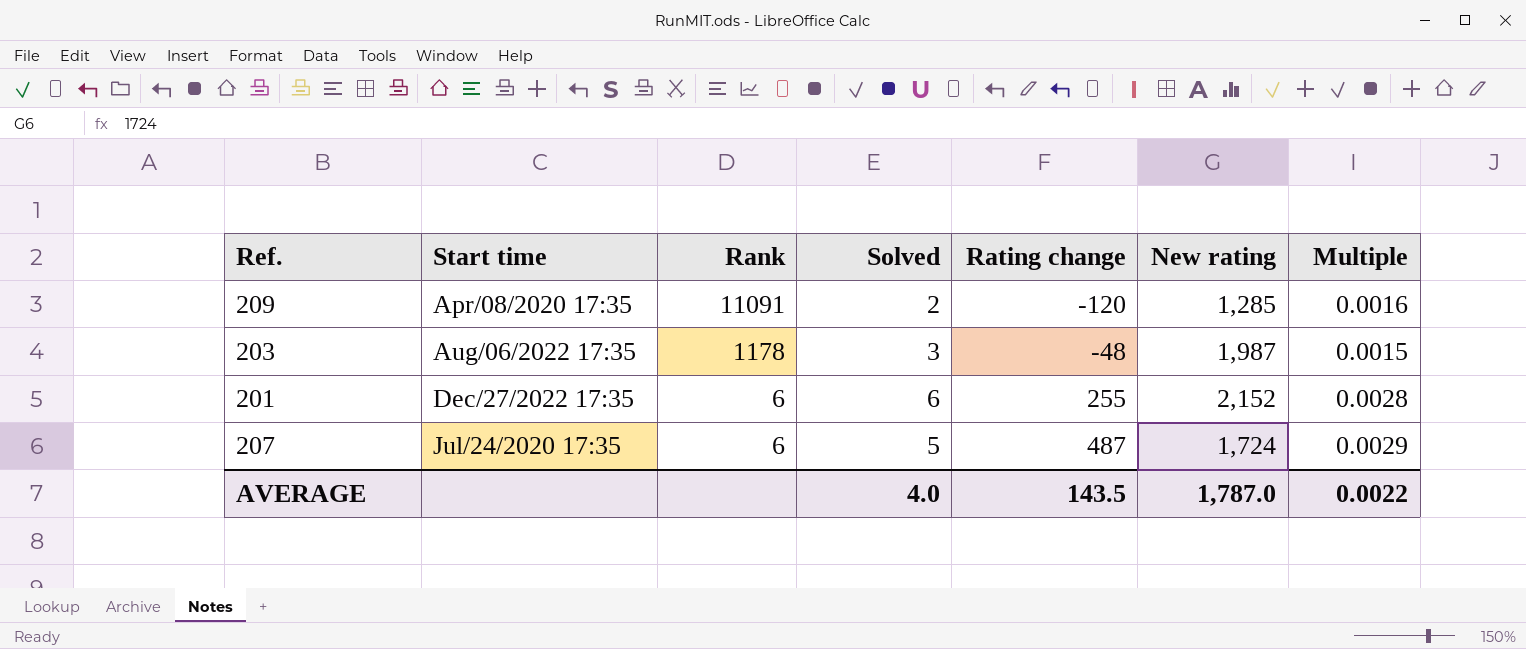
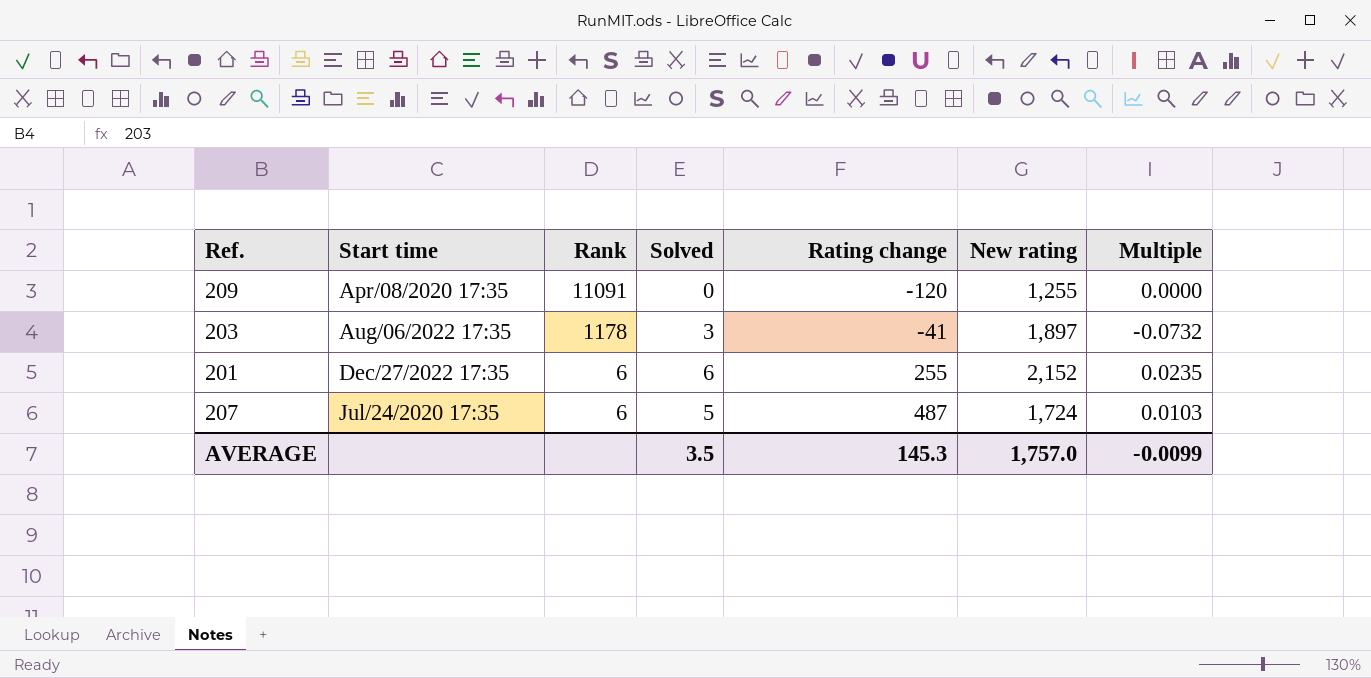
column Multiple | formula: [Solved] / [New rating] -> [Solved] / [Rating change]
209 | Solved: 2 -> 0
209 | New rating: 1,285 -> 1,255
203 | Rating change: -48 -> -41
203 | New rating: 1,987 -> 1,897
AVERAGE | Solved: 4.0 -> 3.5
AVERAGE | Rating change: 143.5 -> 145.3
AVERAGE | New rating: 1,787.0 -> 1,757.0
AVERAGE | Multiple: 0.0022 -> -0.0099

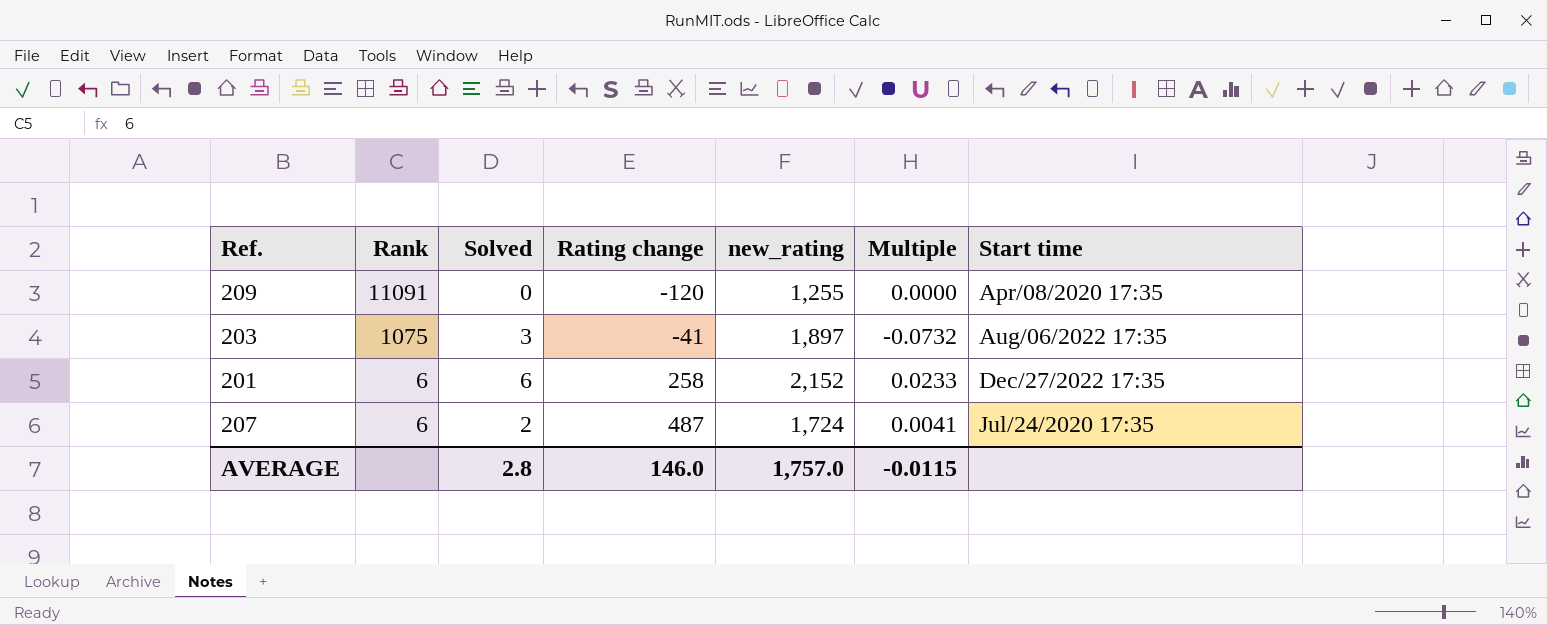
column name: New rating -> new_rating
column Start time | position: 2 -> 7
203 | Rank: 1178 -> 1075
201 | Rating change: 255 -> 258
201 | Multiple: 0.0235 -> 0.0233
207 | Solved: 5 -> 2
207 | Multiple: 0.0103 -> 0.0041
AVERAGE | Solved: 3.5 -> 2.8
AVERAGE | Rating change: 145.3 -> 146.0
AVERAGE | Multiple: -0.0099 -> -0.0115

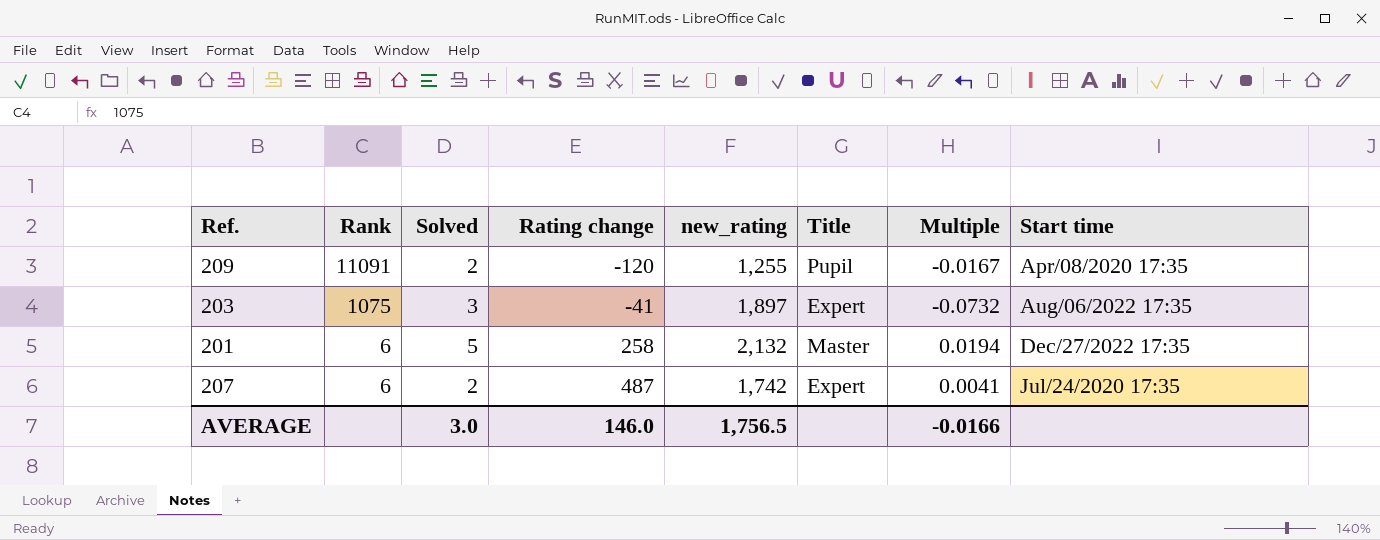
column Title | position: none -> 6
209 | Solved: 0 -> 2
209 | Multiple: 0.0000 -> -0.0167
201 | Solved: 6 -> 5
201 | new_rating: 2,152 -> 2,132
201 | Multiple: 0.0233 -> 0.0194
207 | new_rating: 1,724 -> 1,742
AVERAGE | Solved: 2.8 -> 3.0
AVERAGE | new_rating: 1,757.0 -> 1,756.5
AVERAGE | Multiple: -0.0115 -> -0.0166

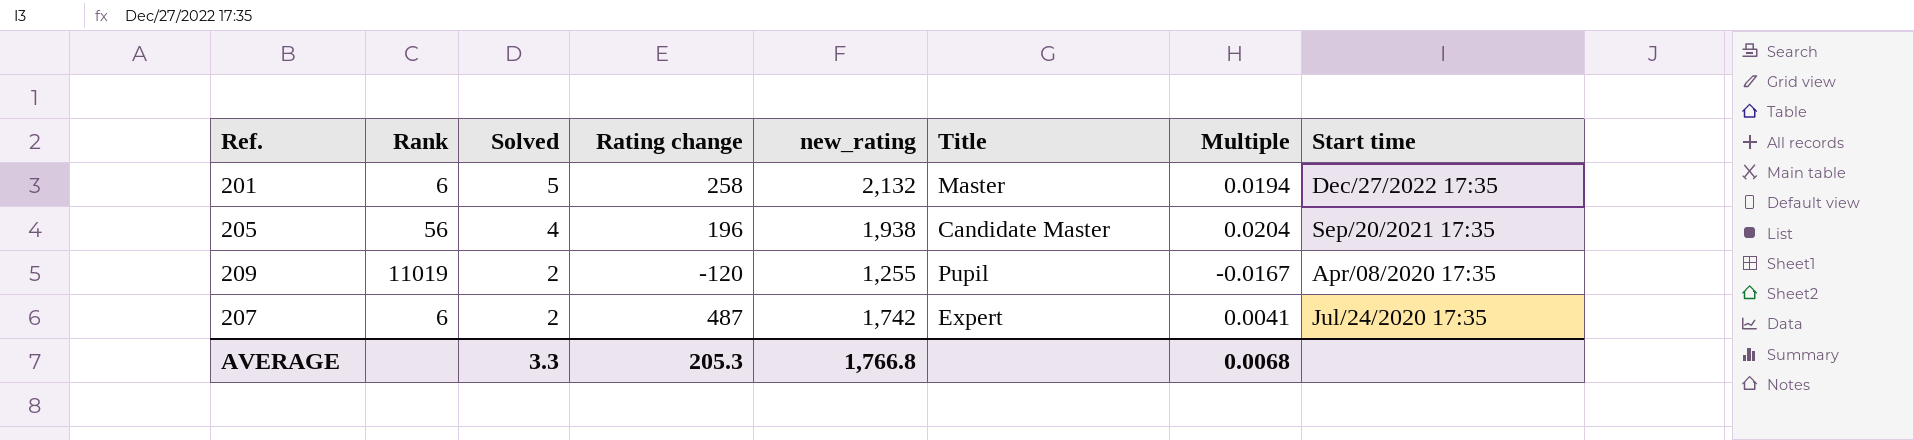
row order: Rank descending -> Solved descending
row 203: 1075 | 3 | -41 | 1,897 | Expert | -0.0732 | Aug/06/2022 17:35 -> none
row 205: none -> 56 | 4 | 196 | 1,938 | Candidate Master | 0.0204 | Sep/20/2021 17:35
209 | Rank: 11091 -> 11019
AVERAGE | Solved: 3.0 -> 3.3
AVERAGE | Rating change: 146.0 -> 205.3
AVERAGE | new_rating: 1,756.5 -> 1,766.8
AVERAGE | Multiple: -0.0166 -> 0.0068

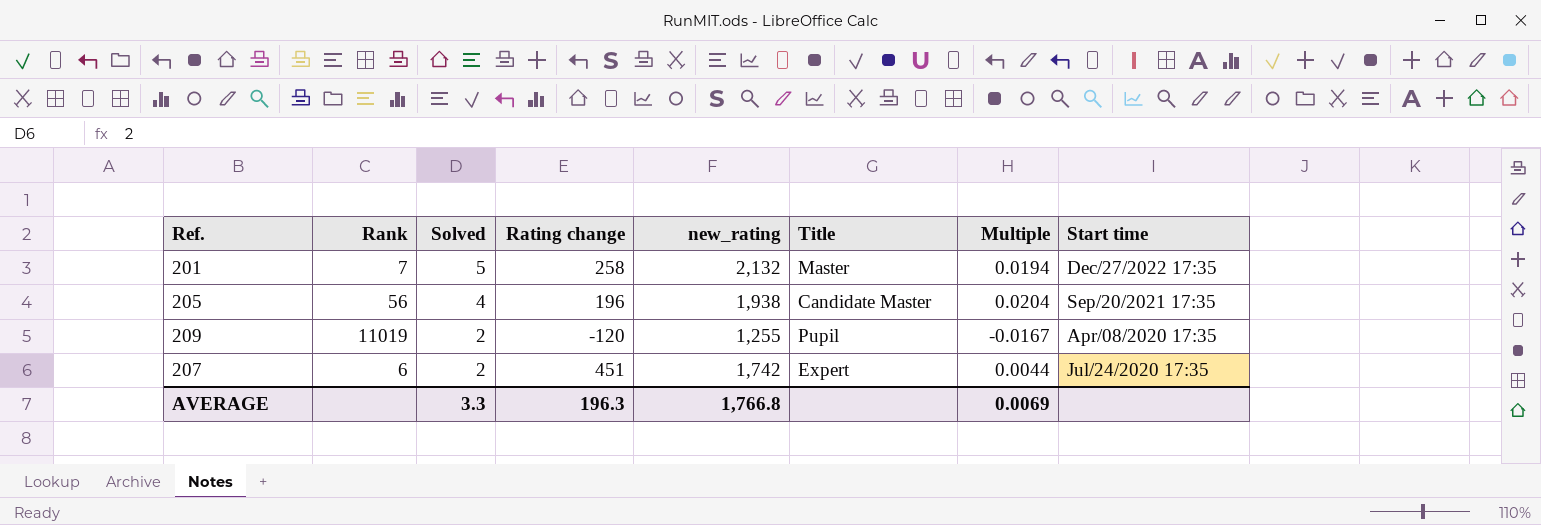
201 | Rank: 6 -> 7
207 | Rating change: 487 -> 451
207 | Multiple: 0.0041 -> 0.0044
AVERAGE | Rating change: 205.3 -> 196.3
AVERAGE | Multiple: 0.0068 -> 0.0069

